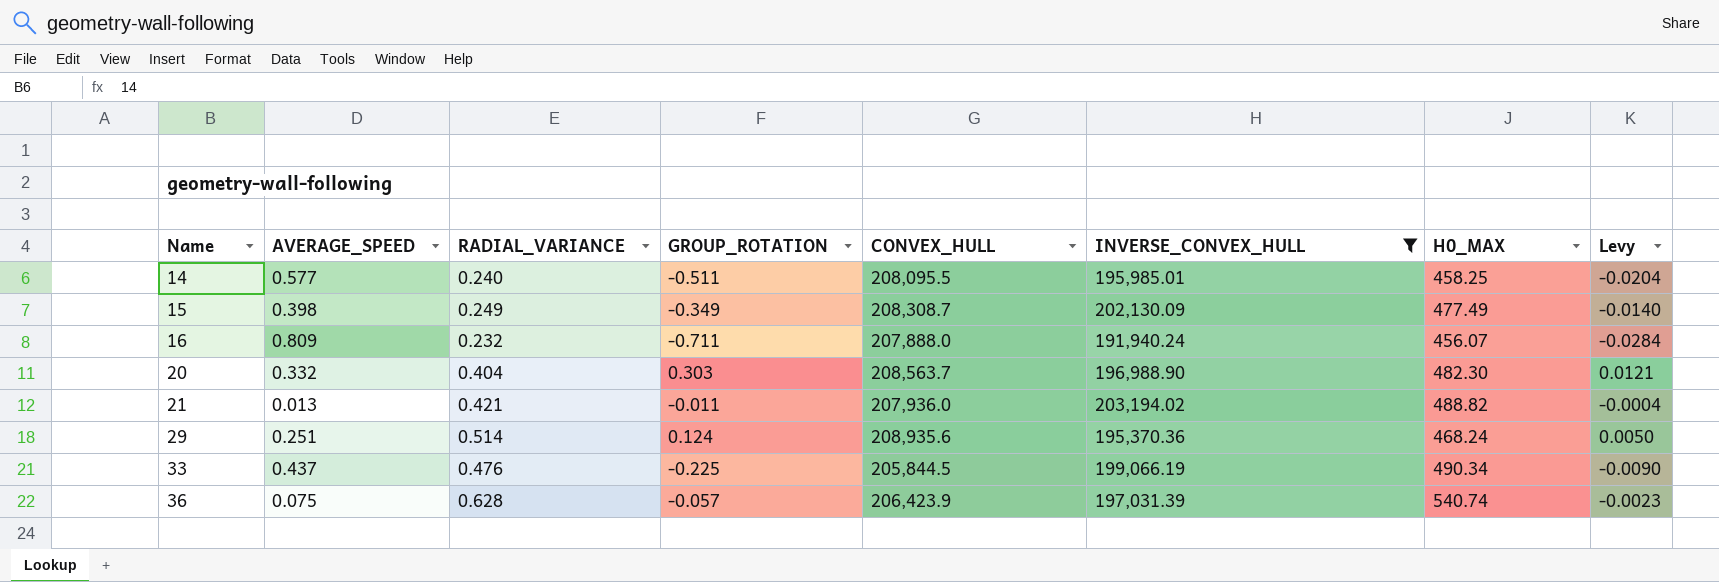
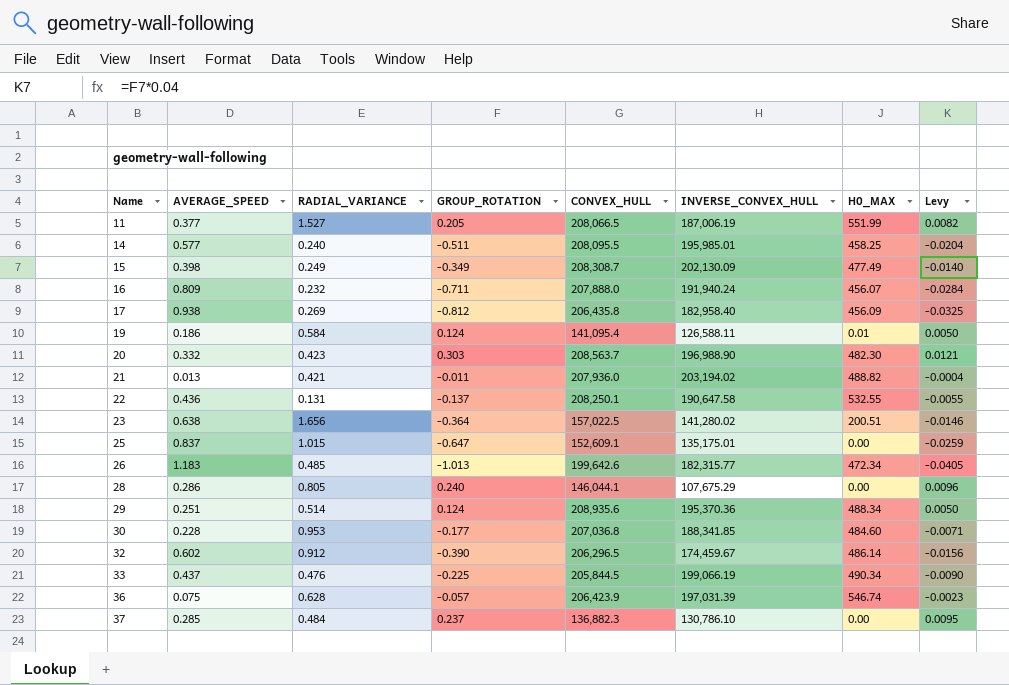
filter: INVERSE_CONVEX_HULL >= 191,940.24 -> none
20 | RADIAL_VARIANCE: 0.404 -> 0.423
29 | H0_MAX: 468.24 -> 488.34
36 | H0_MAX: 540.74 -> 546.74

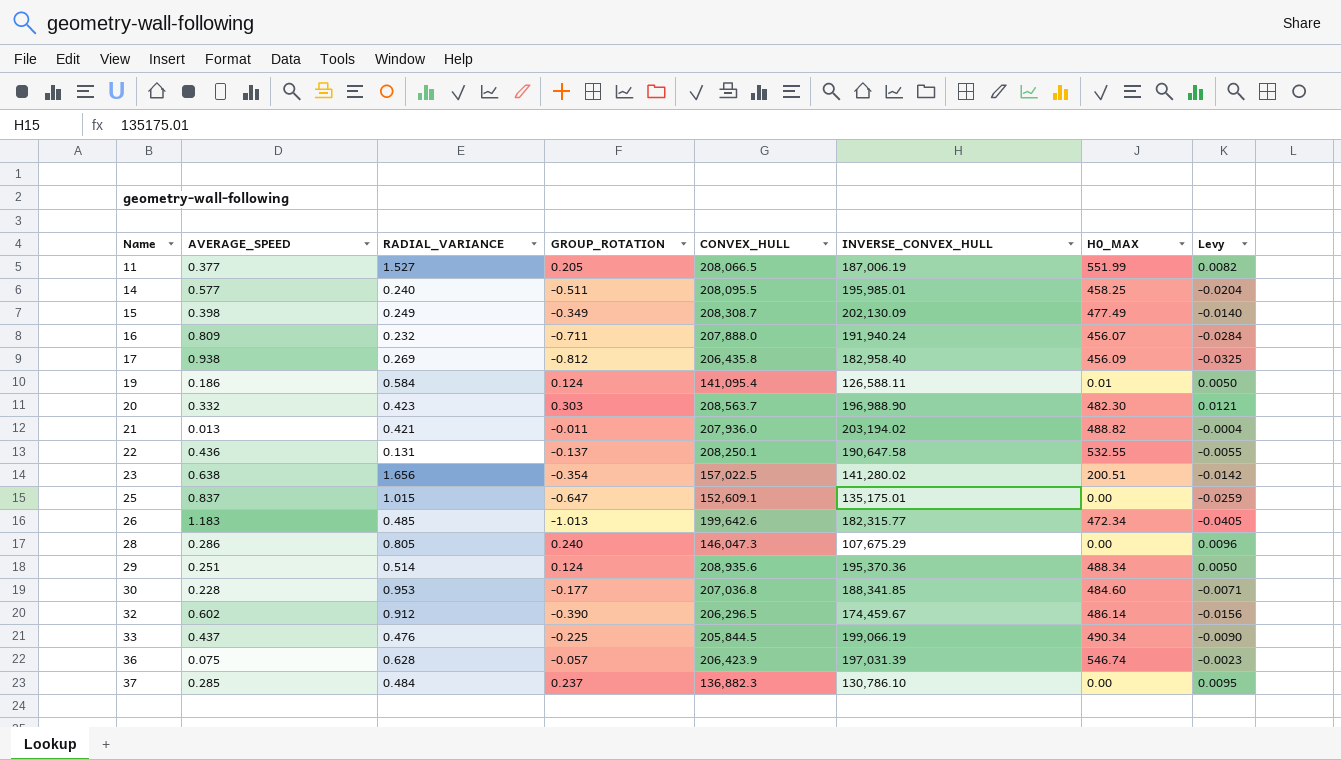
23 | GROUP_ROTATION: -0.364 -> -0.354
23 | Levy: -0.0146 -> -0.0142
28 | CONVEX_HULL: 146,044.1 -> 146,047.3

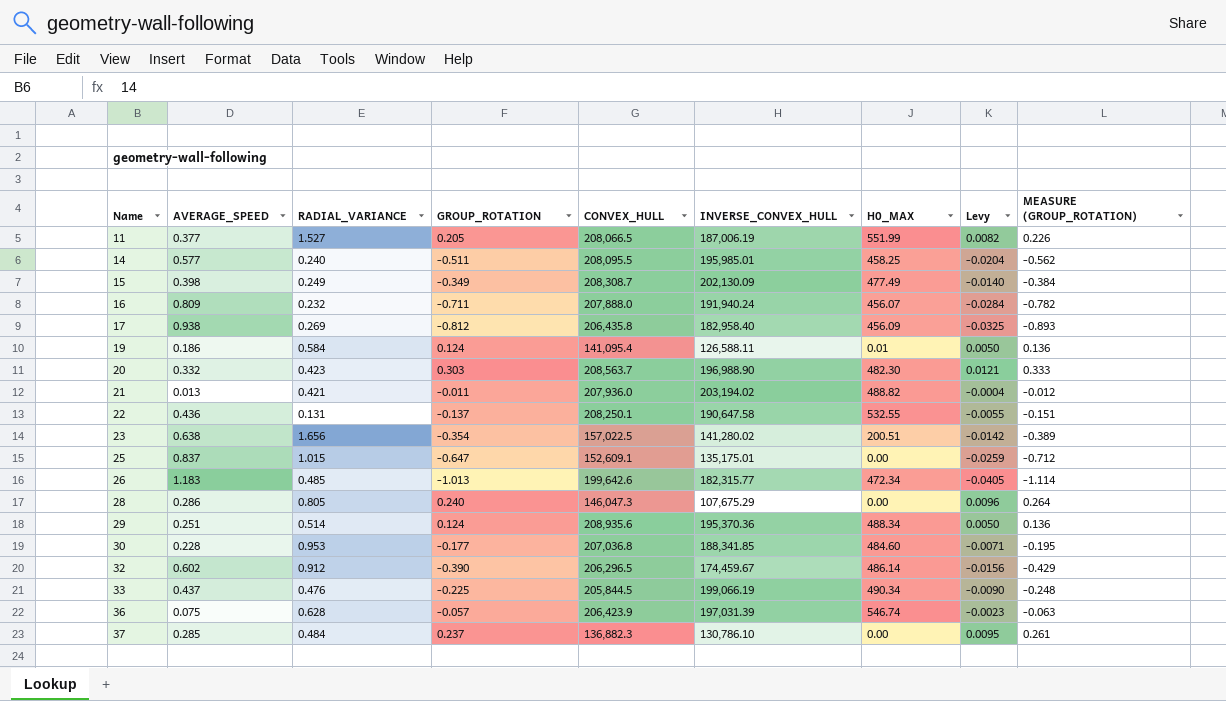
column MEASURE (GROUP_ROTATION) | formula: none -> [GROUP_ROTATION] * 1.1

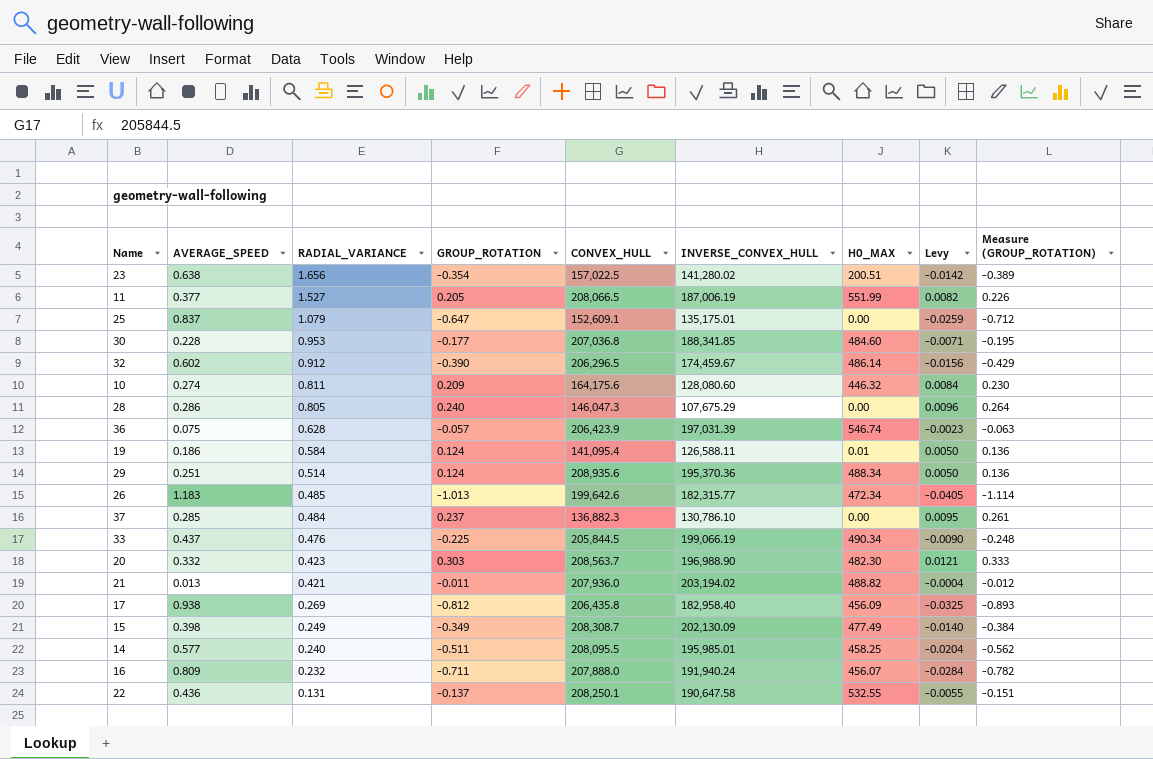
row order: Name ascending -> RADIAL_VARIANCE descending
column name: MEASURE (GROUP_ROTATION) -> Measure (GROUP_ROTATION)
25 | RADIAL_VARIANCE: 1.015 -> 1.079
row 10: none -> 0.274 | 0.811 | 0.209 | 164,175.6 | 128,080.60 | 446.32 | 0.0084 | 0.230

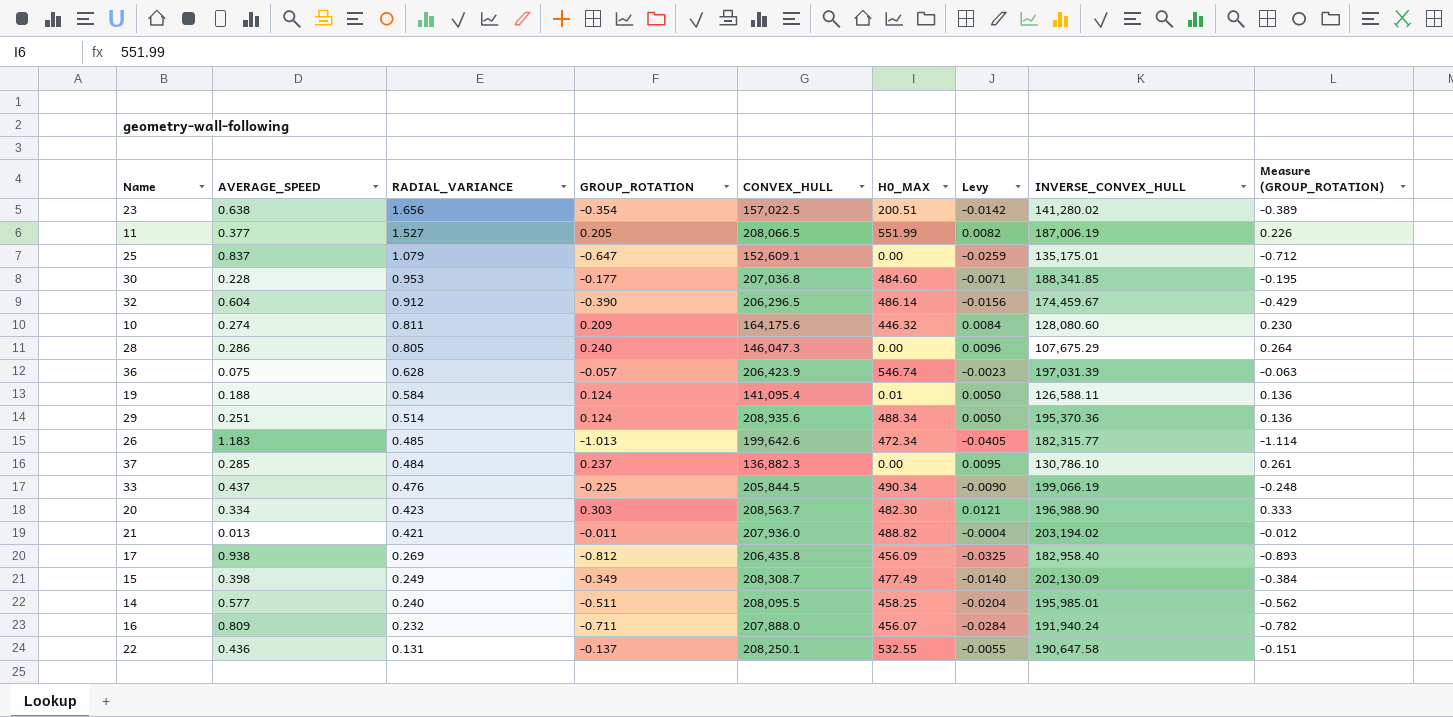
column INVERSE_CONVEX_HULL | position: 6 -> 8
32 | AVERAGE_SPEED: 0.602 -> 0.604
19 | AVERAGE_SPEED: 0.186 -> 0.188
20 | AVERAGE_SPEED: 0.332 -> 0.334

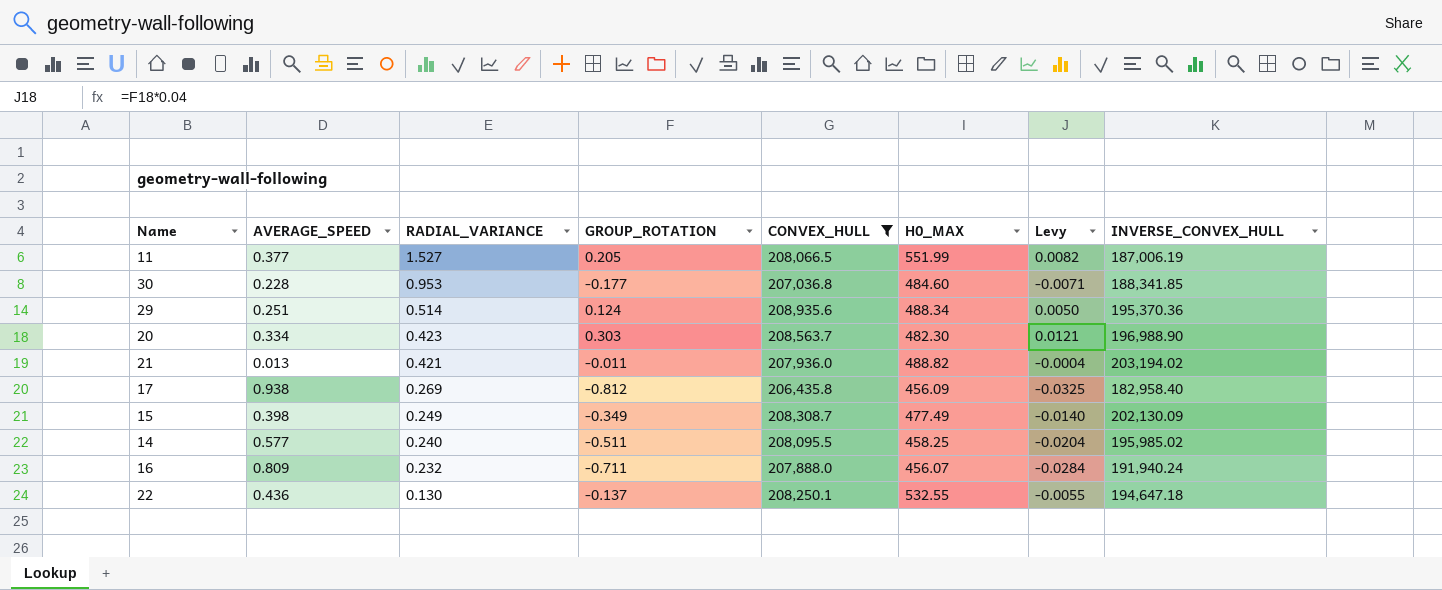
filter: none -> CONVEX_HULL >= 206,435.8
column Measure (GROUP_ROTATION) | formula: [GROUP_ROTATION] * 1.1 -> none
14 | INVERSE_CONVEX_HULL: 195,985.01 -> 195,985.02
22 | RADIAL_VARIANCE: 0.131 -> 0.130
22 | INVERSE_CONVEX_HULL: 190,647.58 -> 194,647.18

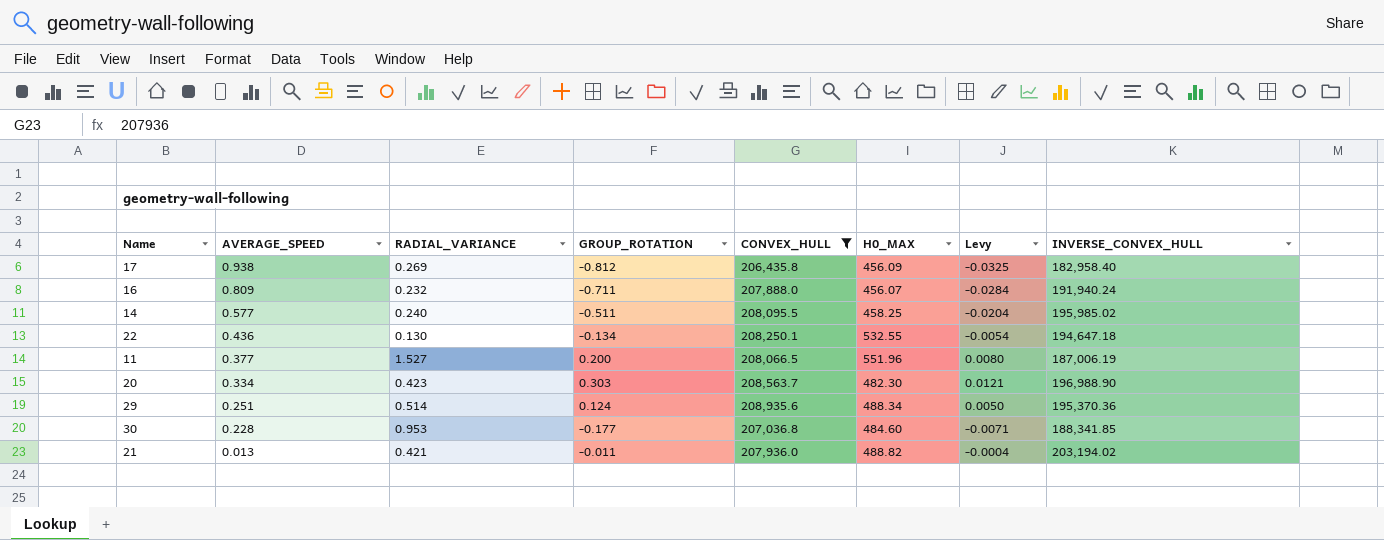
row order: RADIAL_VARIANCE descending -> AVERAGE_SPEED descending
row 15: 0.398 | 0.249 | -0.349 | 208,308.7 | 477.49 | -0.0140 | 202,130.09 -> none
22 | GROUP_ROTATION: -0.137 -> -0.134
22 | Levy: -0.0055 -> -0.0054
11 | GROUP_ROTATION: 0.205 -> 0.200
11 | H0_MAX: 551.99 -> 551.96
11 | Levy: 0.0082 -> 0.0080

